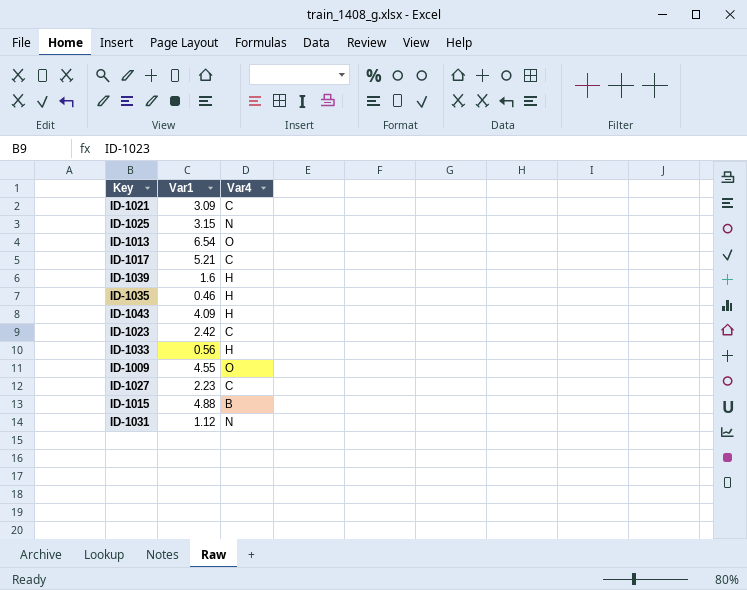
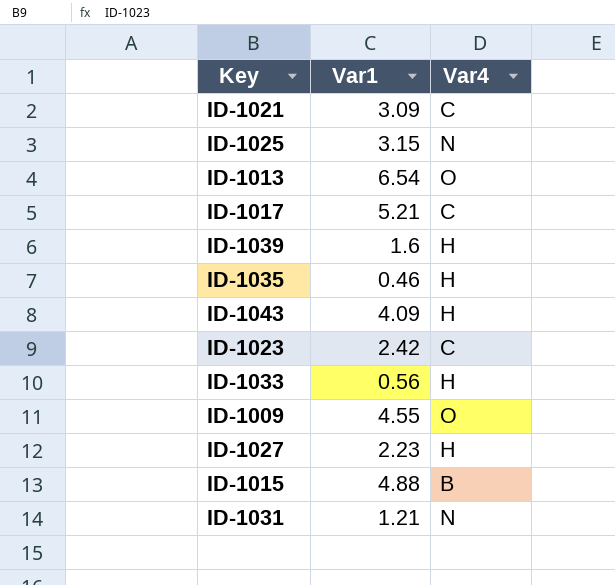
ID-1027 | Var4: C -> H
ID-1031 | Var1: 1.12 -> 1.21

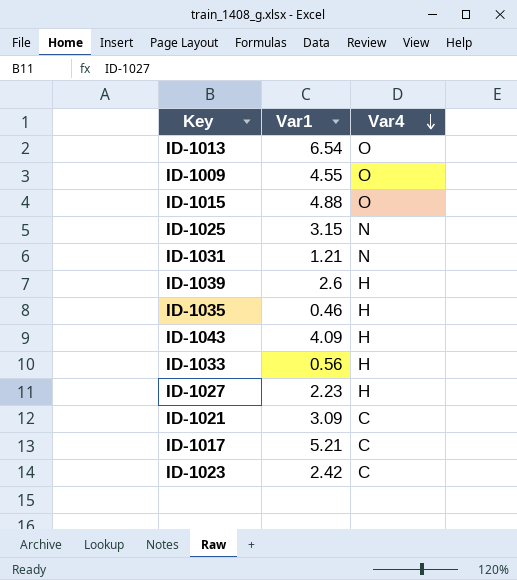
row order: none -> Var4 descending
ID-1015 | Var4: B -> O
ID-1039 | Var1: 1.6 -> 2.6

